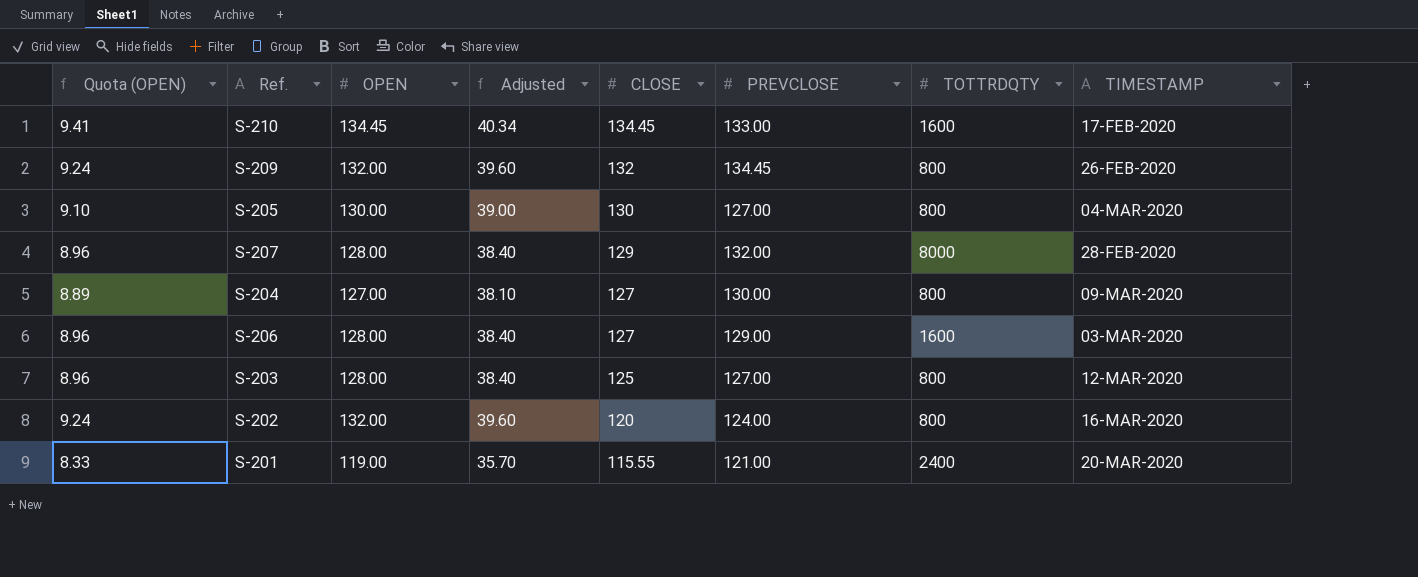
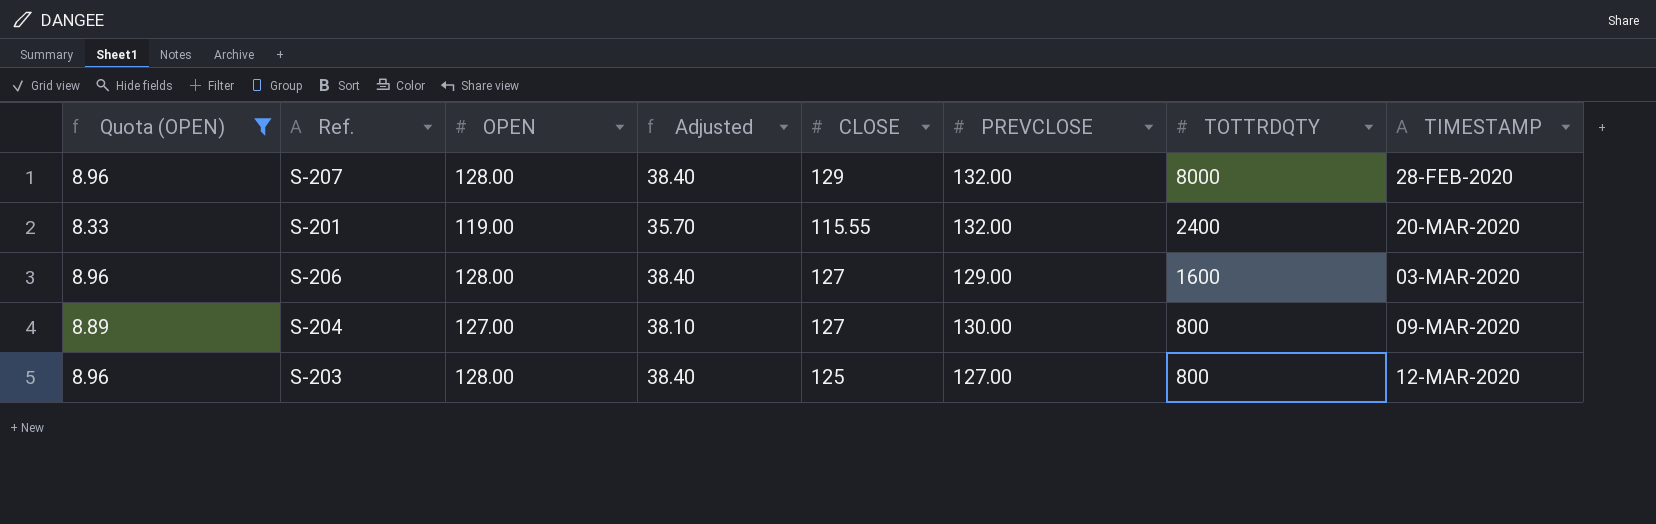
filter: none -> Quota (OPEN) <= 8.96
row order: CLOSE descending -> TOTTRDQTY descending
S-201 | PREVCLOSE: 121.00 -> 132.00

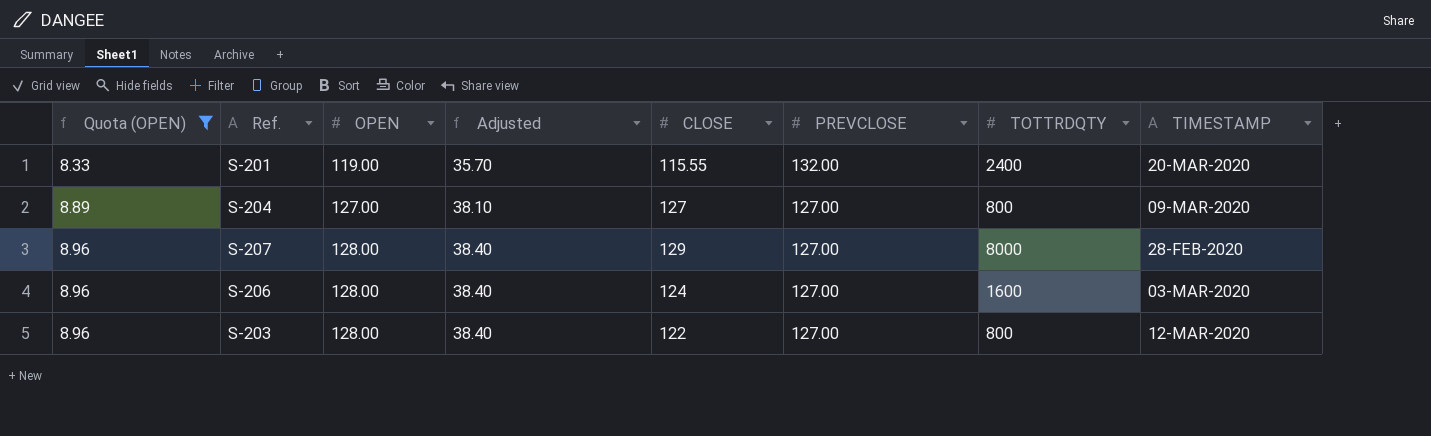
row order: TOTTRDQTY descending -> Quota (OPEN) ascending
S-204 | PREVCLOSE: 130.00 -> 127.00
S-207 | PREVCLOSE: 132.00 -> 127.00
S-206 | CLOSE: 127 -> 124
S-206 | PREVCLOSE: 129.00 -> 127.00
S-203 | CLOSE: 125 -> 122

